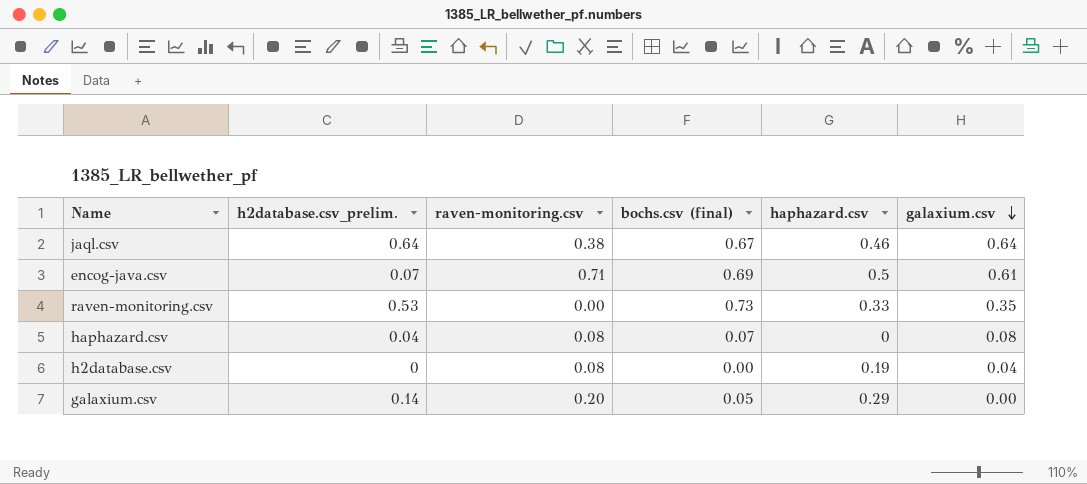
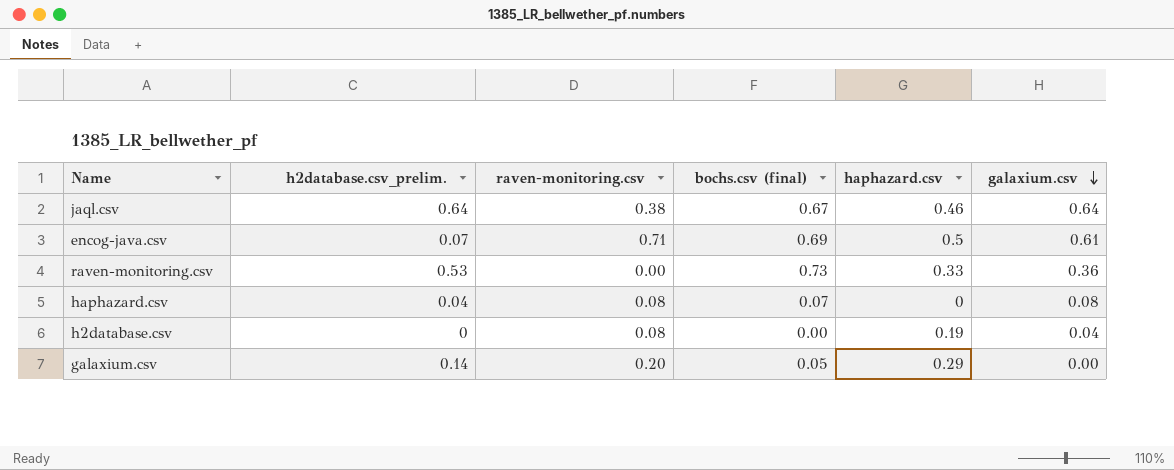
raven-monitoring.csv | galaxium.csv: 0.35 -> 0.36

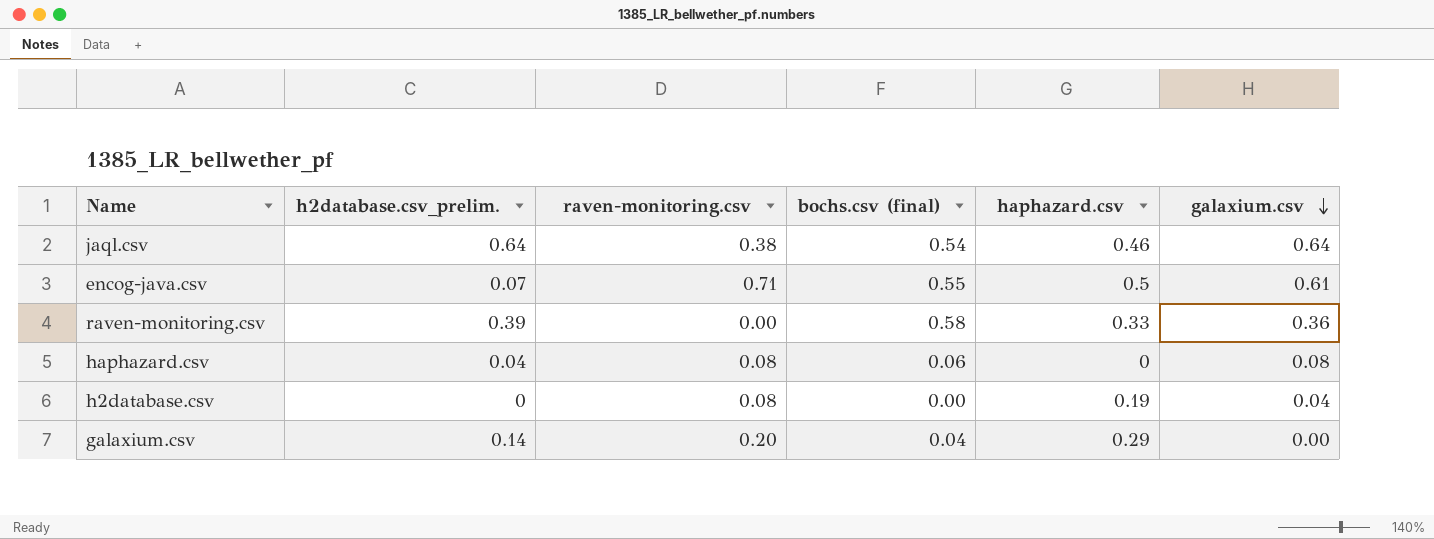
jaql.csv | bochs.csv (final): 0.67 -> 0.54
encog-java.csv | bochs.csv (final): 0.69 -> 0.55
raven-monitoring.csv | h2database.csv_prelim.: 0.53 -> 0.39
raven-monitoring.csv | bochs.csv (final): 0.73 -> 0.58
haphazard.csv | bochs.csv (final): 0.07 -> 0.06
galaxium.csv | bochs.csv (final): 0.05 -> 0.04

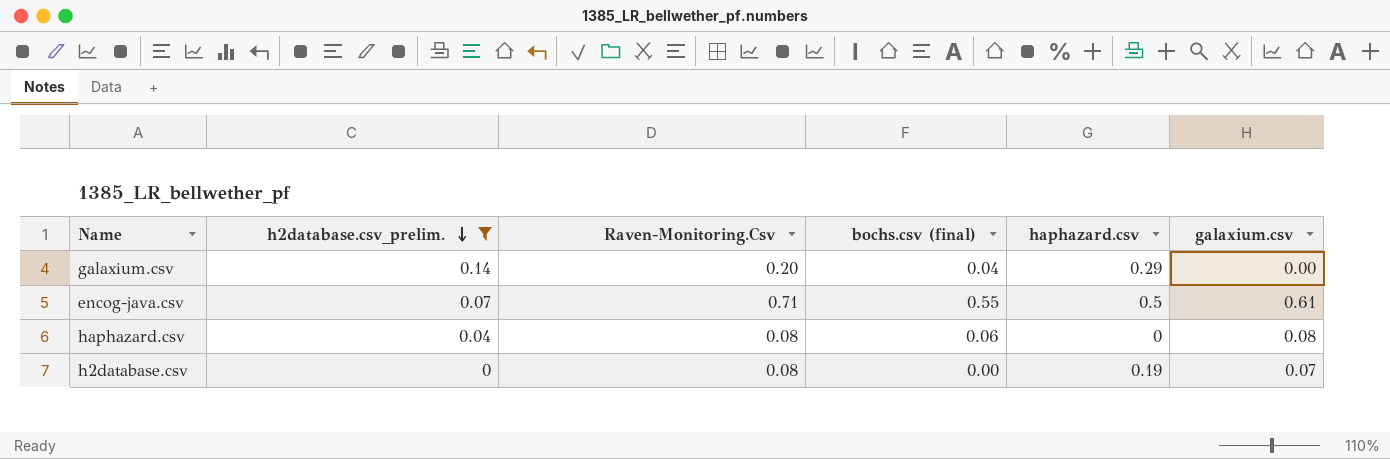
filter: none -> h2database.csv_prelim. <= 0.14
row order: galaxium.csv descending -> h2database.csv_prelim. descending
column name: raven-monitoring.csv -> Raven-Monitoring.Csv
h2database.csv | galaxium.csv: 0.04 -> 0.07

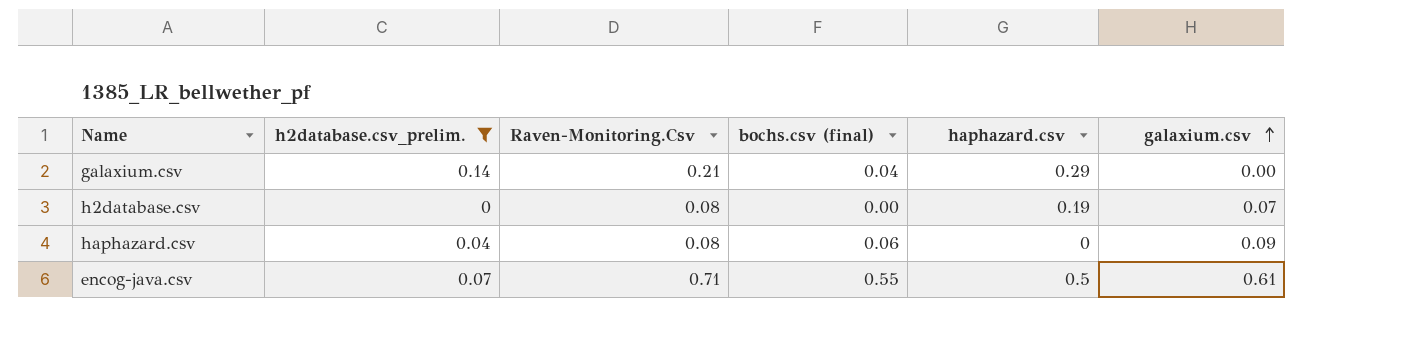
row order: h2database.csv_prelim. descending -> galaxium.csv ascending
galaxium.csv | Raven-Monitoring.Csv: 0.20 -> 0.21
haphazard.csv | galaxium.csv: 0.08 -> 0.09

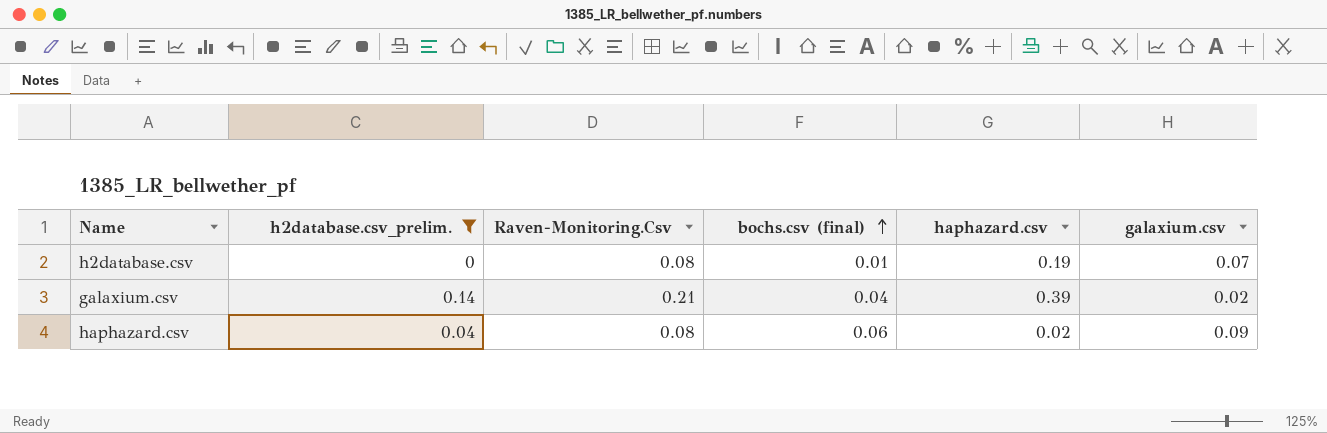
row order: galaxium.csv ascending -> bochs.csv (final) ascending
row encog-java.csv: 0.07 | 0.71 | 0.55 | 0.5 | 0.61 -> none
h2database.csv | bochs.csv (final): 0.00 -> 0.01
galaxium.csv | haphazard.csv: 0.29 -> 0.39
galaxium.csv | galaxium.csv: 0.00 -> 0.02
haphazard.csv | haphazard.csv: 0 -> 0.02

